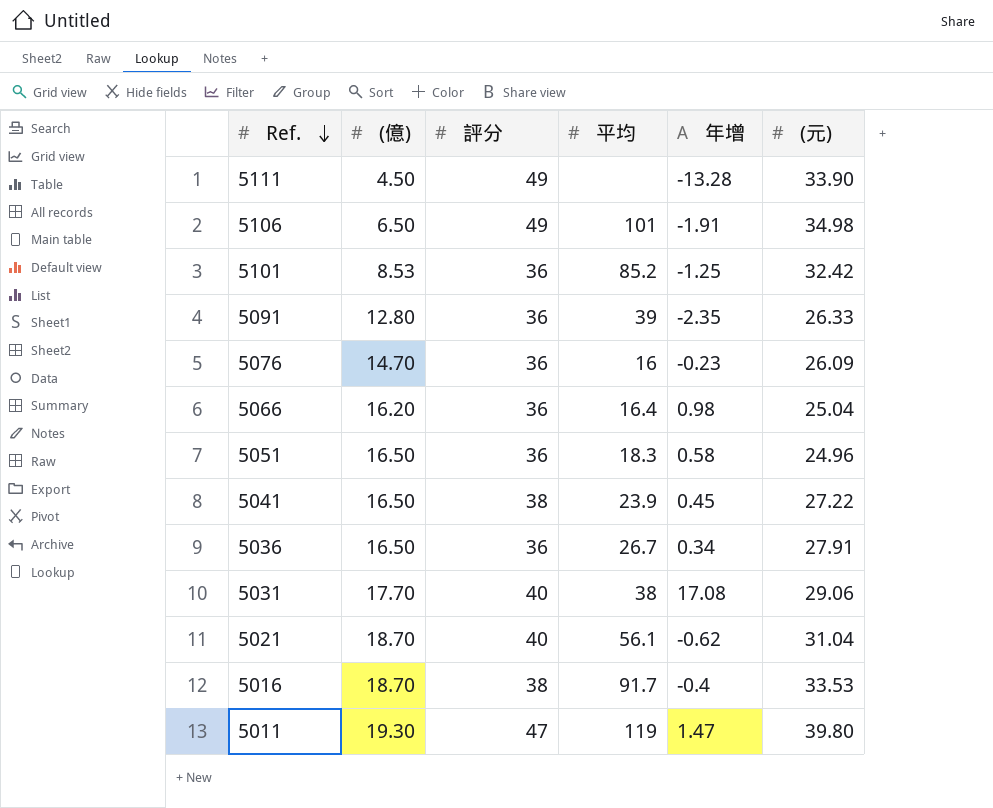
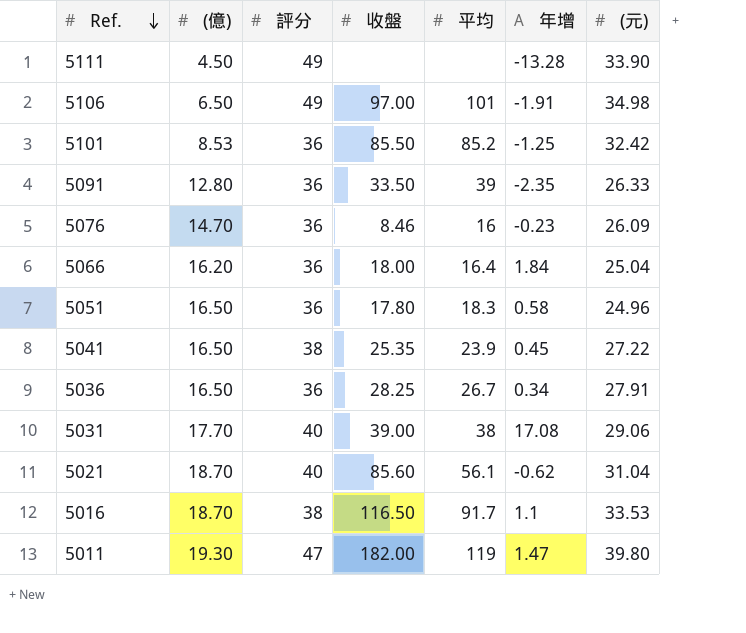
column 收盤 | position: none -> 4
5066 | 年增: 0.98 -> 1.84
5016 | 年增: -0.4 -> 1.1

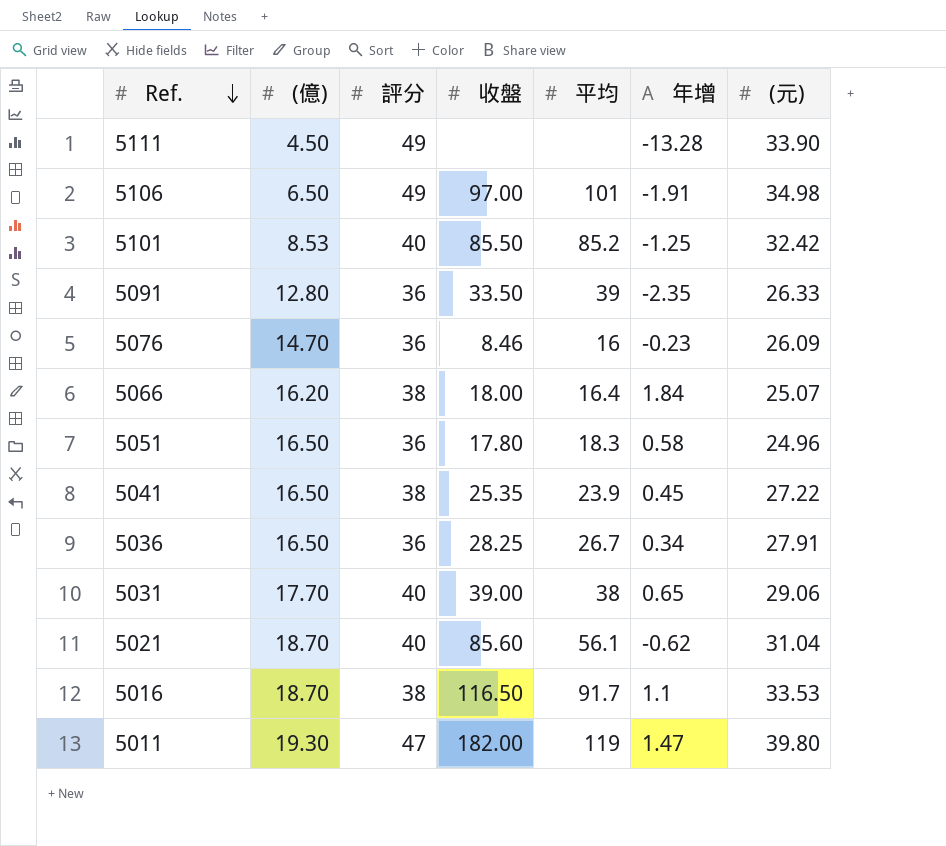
5101 | 評分: 36 -> 40
5066 | 評分: 36 -> 38
5066 | (元): 25.04 -> 25.07
5031 | 年增: 17.08 -> 0.65

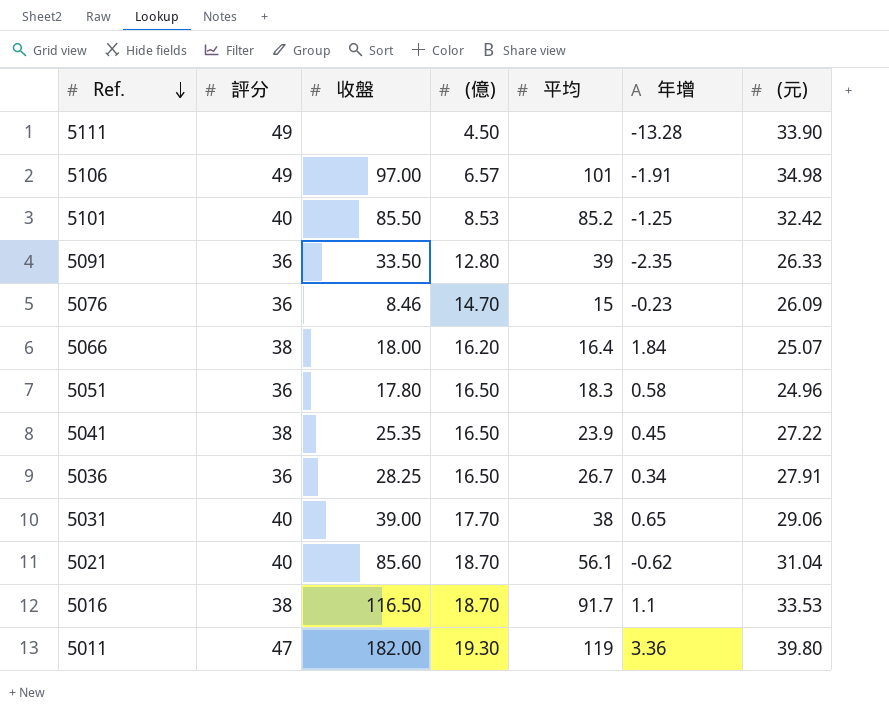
column (億) | position: 2 -> 4
5106 | (億): 6.50 -> 6.57
5076 | 平均: 16 -> 15
5011 | 年增: 1.47 -> 3.36

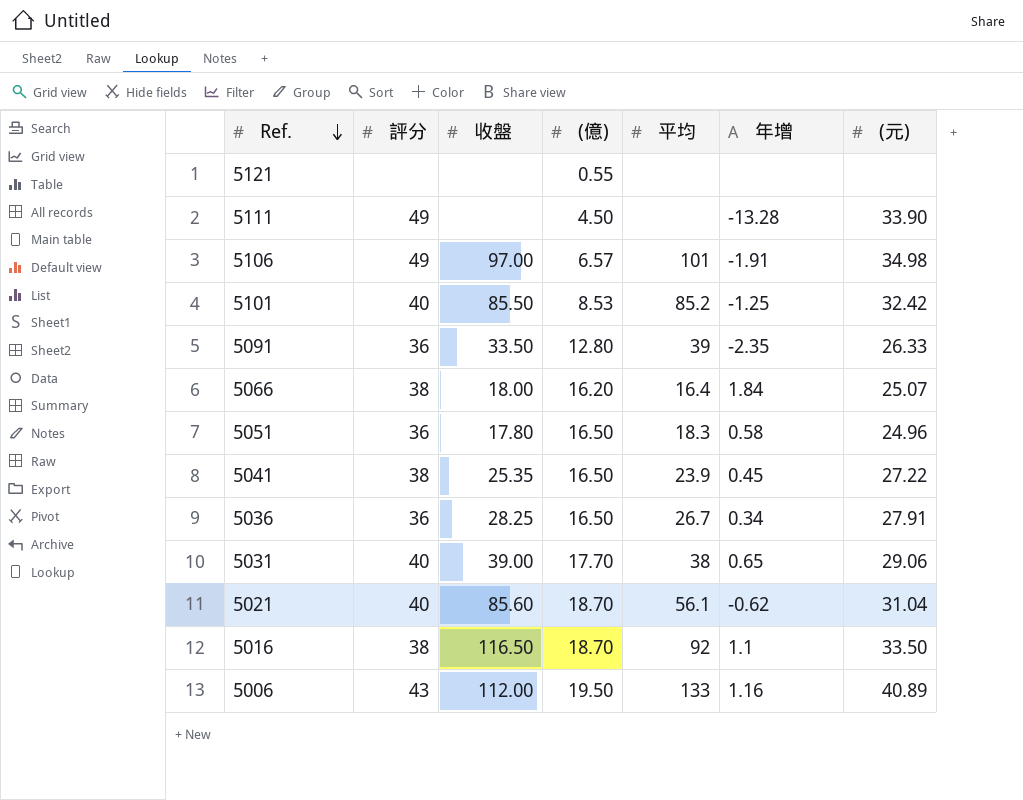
row 5076: 36 | 8.46 | 14.70 | 15 | -0.23 | 26.09 -> none
row 5011: 47 | 182.00 | 19.30 | 119 | 3.36 | 39.80 -> none
row 5121: none -> none | none | 0.55 | none | none | none
5016 | 平均: 91.7 -> 92
5016 | (元): 33.53 -> 33.50
row 5006: none -> 43 | 112.00 | 19.50 | 133 | 1.16 | 40.89

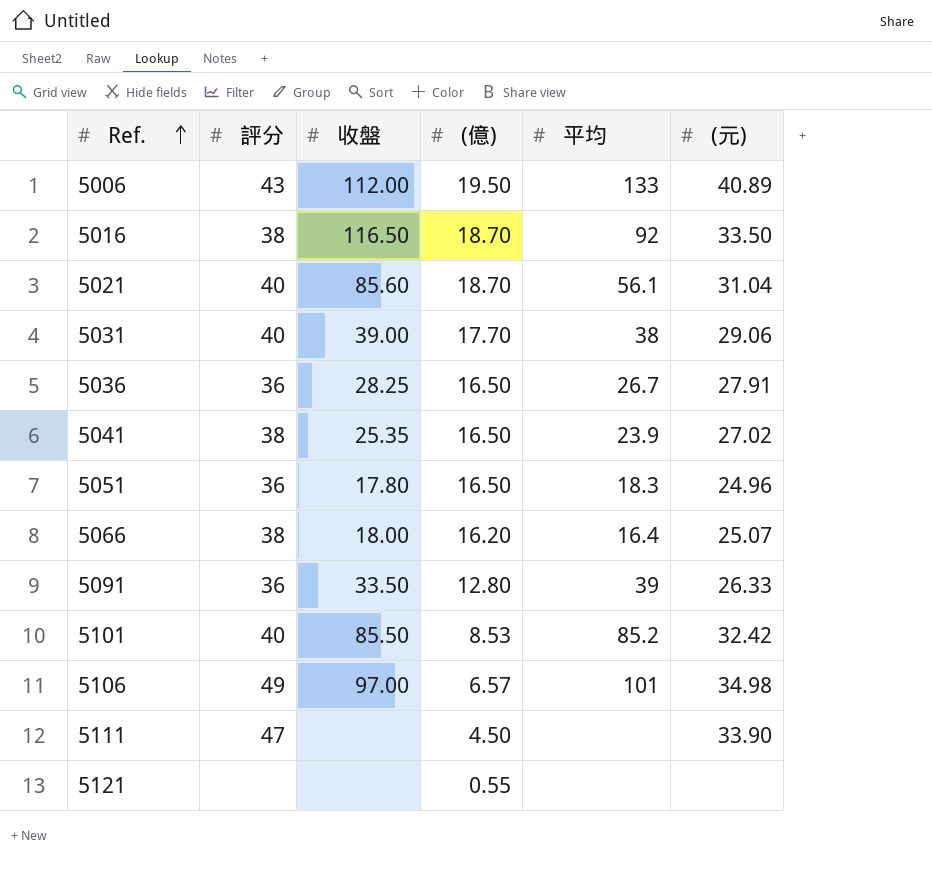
row order: Ref. descending -> Ref. ascending
column 年增 | position: 6 -> none
5041 | (元): 27.22 -> 27.02
5111 | 評分: 49 -> 47

